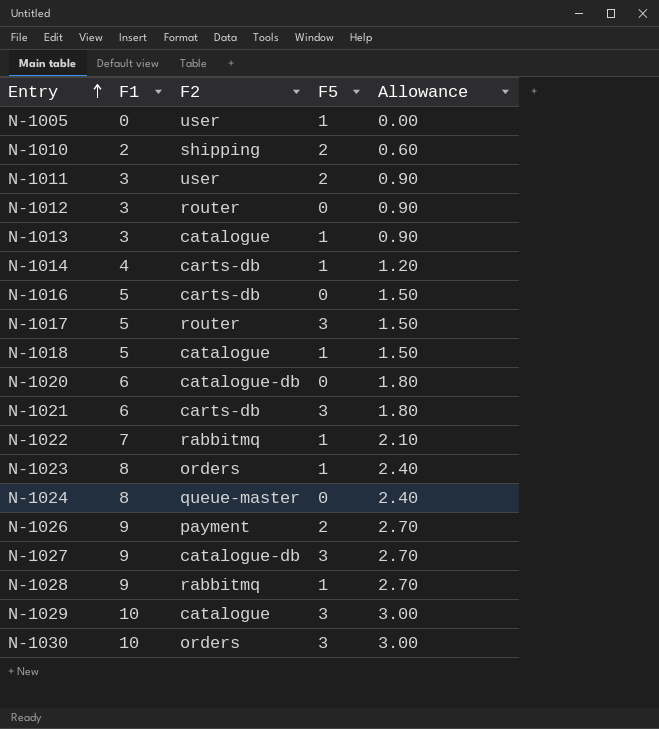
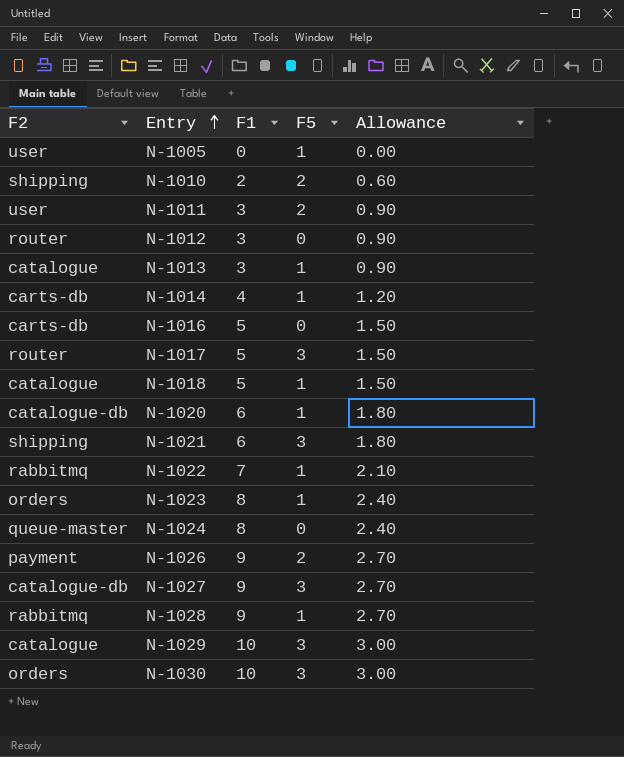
column F2 | position: 3 -> 1
N-1020 | F5: 0 -> 1
N-1021 | F2: carts-db -> shipping

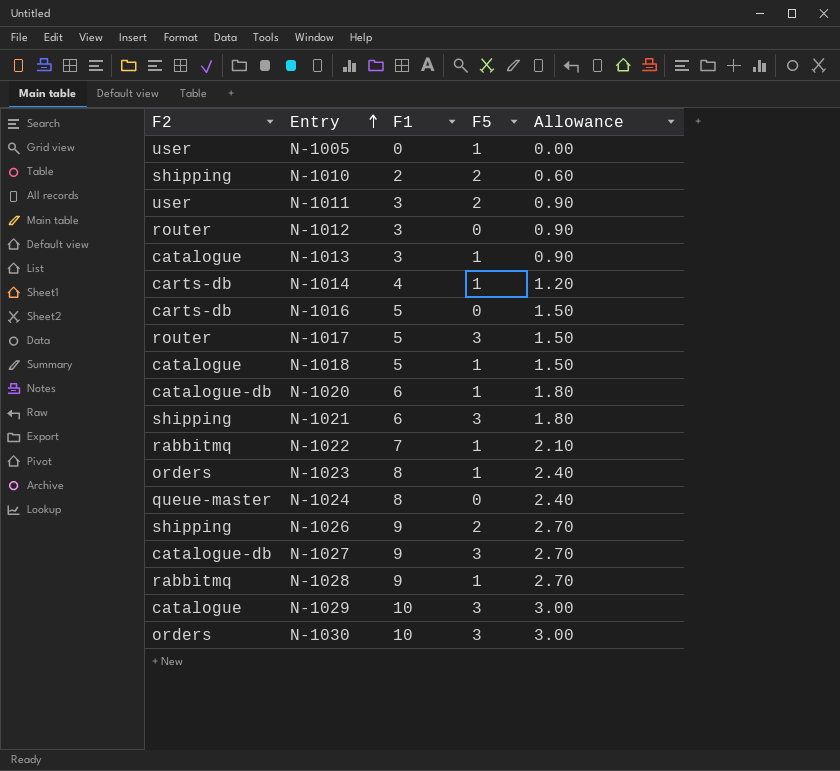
N-1026 | F2: payment -> shipping

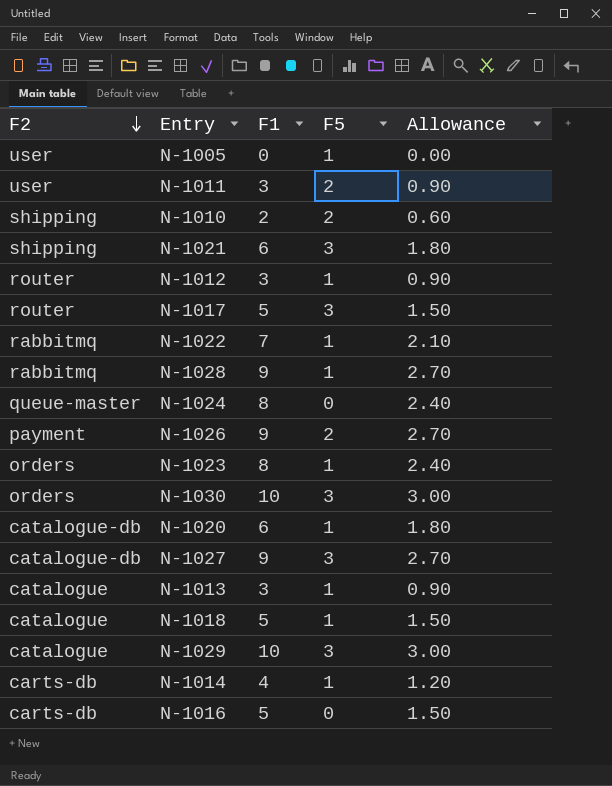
row order: Entry ascending -> F2 descending
N-1012 | F5: 0 -> 1
N-1026 | F2: shipping -> payment

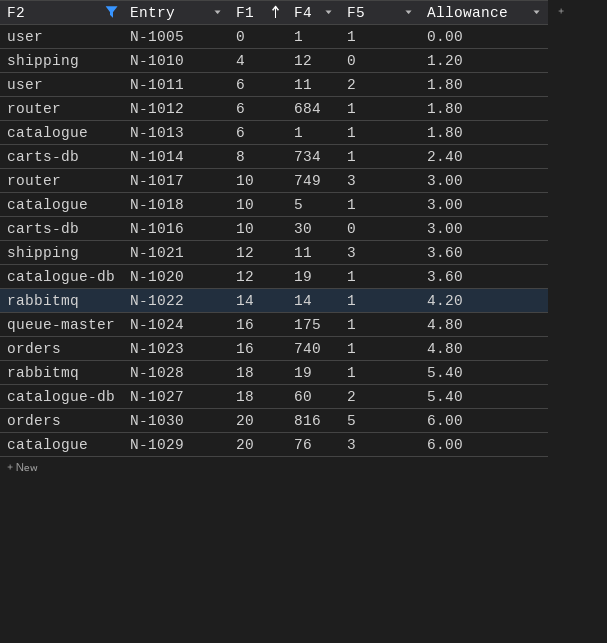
filter: none -> F2 != payment
row order: F2 descending -> F1 ascending
column F4 | position: none -> 4
N-1010 | F1: 2 -> 4
N-1010 | F5: 2 -> 0
N-1010 | Allowance: 0.60 -> 1.20
N-1011 | F1: 3 -> 6
N-1011 | Allowance: 0.90 -> 1.80
N-1012 | F1: 3 -> 6
N-1012 | Allowance: 0.90 -> 1.80
N-1013 | F1: 3 -> 6
N-1013 | Allowance: 0.90 -> 1.80
N-1014 | F1: 4 -> 8
N-1014 | Allowance: 1.20 -> 2.40
N-1017 | F1: 5 -> 10
N-1017 | Allowance: 1.50 -> 3.00
N-1018 | F1: 5 -> 10
N-1018 | Allowance: 1.50 -> 3.00
N-1016 | F1: 5 -> 10
N-1016 | Allowance: 1.50 -> 3.00
N-1021 | F1: 6 -> 12
N-1021 | Allowance: 1.80 -> 3.60
N-1020 | F1: 6 -> 12
N-1020 | Allowance: 1.80 -> 3.60
N-1022 | F1: 7 -> 14
N-1022 | Allowance: 2.10 -> 4.20
N-1024 | F1: 8 -> 16
N-1024 | F5: 0 -> 1
N-1024 | Allowance: 2.40 -> 4.80
N-1023 | F1: 8 -> 16
N-1023 | Allowance: 2.40 -> 4.80
N-1028 | F1: 9 -> 18
N-1028 | Allowance: 2.70 -> 5.40
N-1027 | F1: 9 -> 18
N-1027 | F5: 3 -> 2
N-1027 | Allowance: 2.70 -> 5.40
N-1030 | F1: 10 -> 20
N-1030 | F5: 3 -> 5
N-1030 | Allowance: 3.00 -> 6.00
N-1029 | F1: 10 -> 20
N-1029 | Allowance: 3.00 -> 6.00

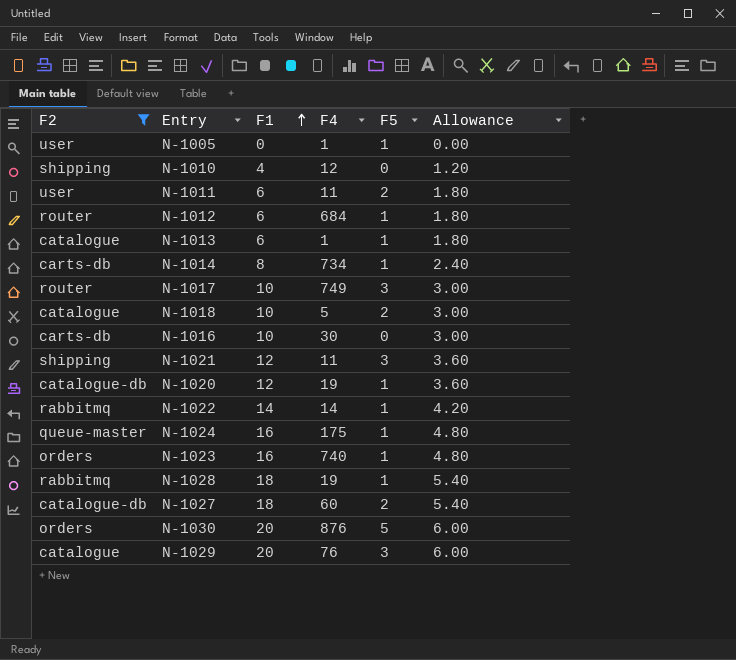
N-1018 | F5: 1 -> 2
N-1030 | F4: 816 -> 876

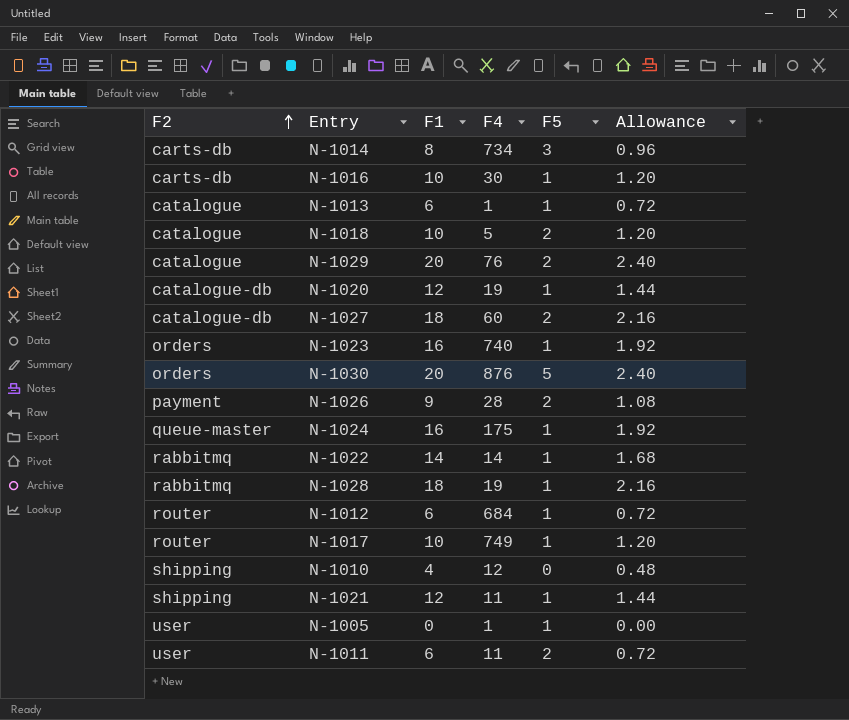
filter: F2 != payment -> none
row order: F1 ascending -> F2 ascending
column Allowance | formula: [F1] * 0.3 -> [F1] * 0.12
N-1014 | F5: 1 -> 3
N-1016 | F5: 0 -> 1
N-1029 | F5: 3 -> 2
N-1017 | F5: 3 -> 1
N-1021 | F5: 3 -> 1

